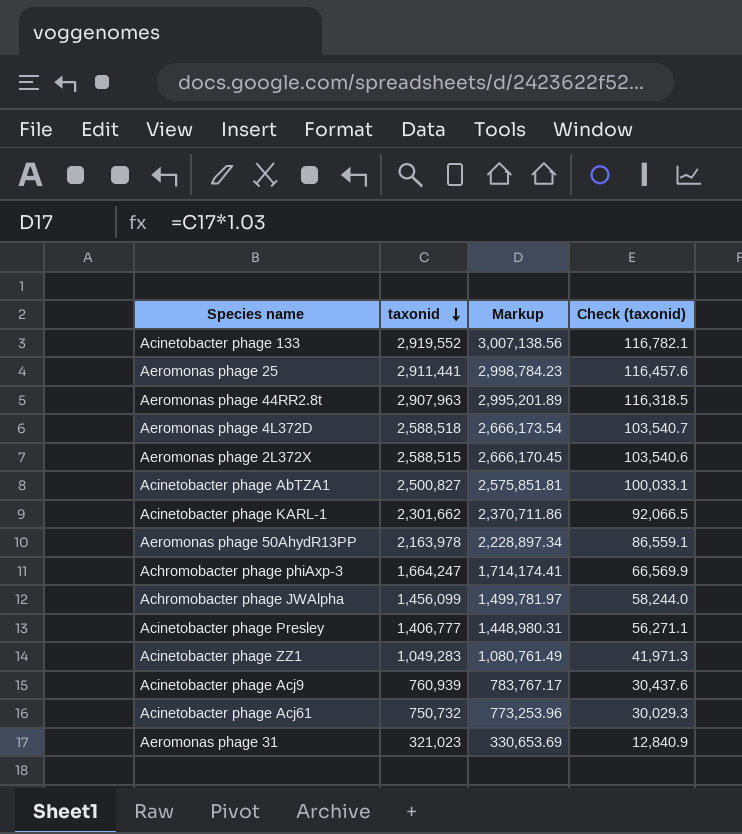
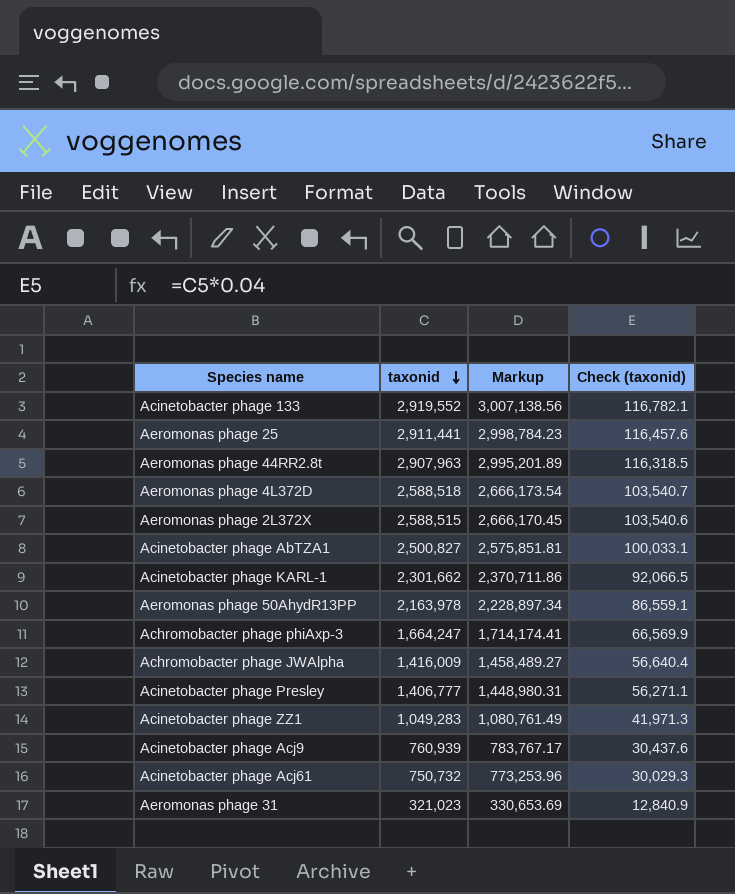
Achromobacter phage JWAlpha | taxonid: 1,456,099 -> 1,416,009
Achromobacter phage JWAlpha | Markup: 1,499,781.97 -> 1,458,489.27
Achromobacter phage JWAlpha | Check (taxonid): 58,244.0 -> 56,640.4

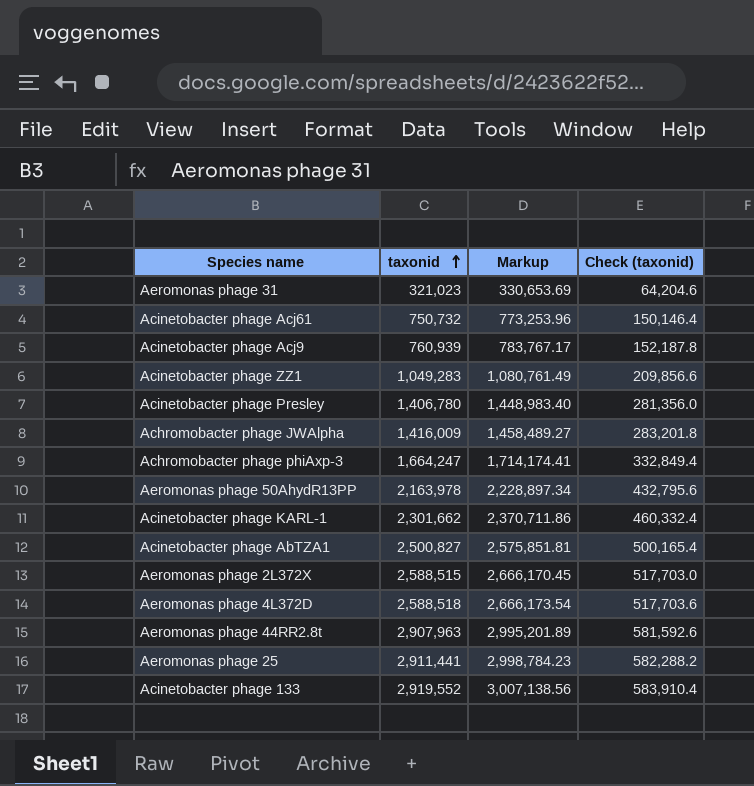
row order: taxonid descending -> taxonid ascending
column Check (taxonid) | formula: [taxonid] * 0.04 -> [taxonid] * 0.2
Acinetobacter phage Presley | taxonid: 1,406,777 -> 1,406,780
Acinetobacter phage Presley | Markup: 1,448,980.31 -> 1,448,983.40

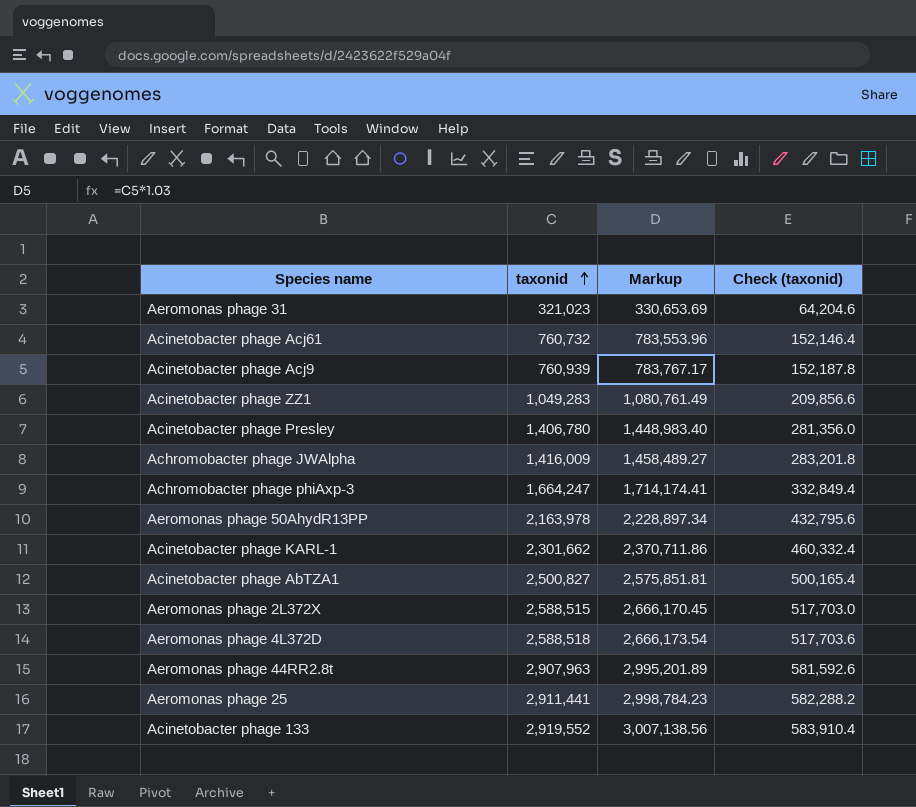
Acinetobacter phage Acj61 | taxonid: 750,732 -> 760,732
Acinetobacter phage Acj61 | Markup: 773,253.96 -> 783,553.96
Acinetobacter phage Acj61 | Check (taxonid): 150,146.4 -> 152,146.4

